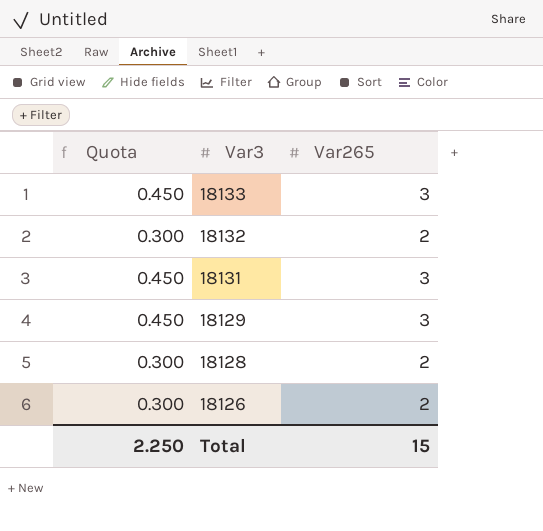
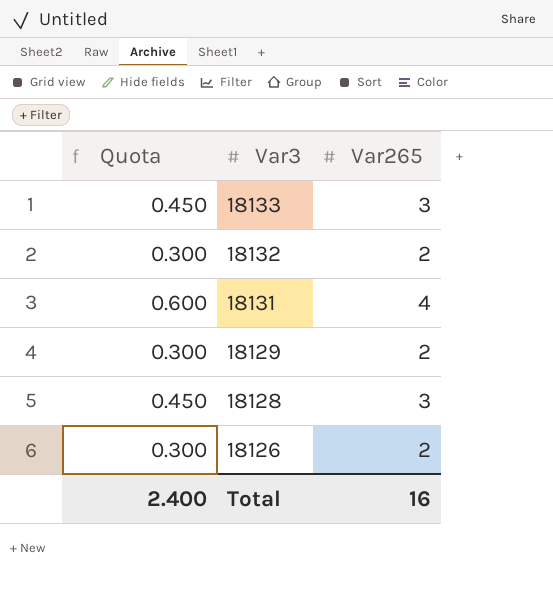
18131 | Quota: 0.450 -> 0.600
18131 | Var265: 3 -> 4
18129 | Quota: 0.450 -> 0.300
18129 | Var265: 3 -> 2
18128 | Quota: 0.300 -> 0.450
18128 | Var265: 2 -> 3
Total | Quota: 2.250 -> 2.400
Total | Var265: 15 -> 16

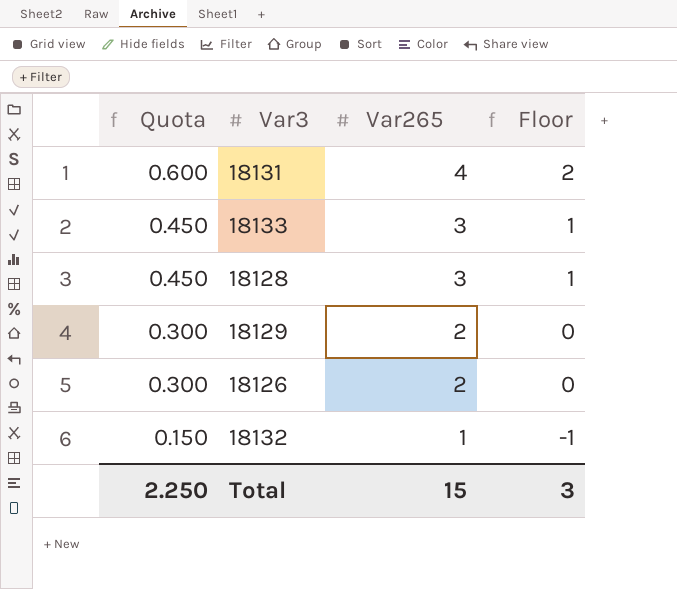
row order: Var3 descending -> Quota descending
column Floor | formula: none -> [Var265] - 2
18132 | Quota: 0.300 -> 0.150
18132 | Var265: 2 -> 1
Total | Quota: 2.400 -> 2.250
Total | Var265: 16 -> 15

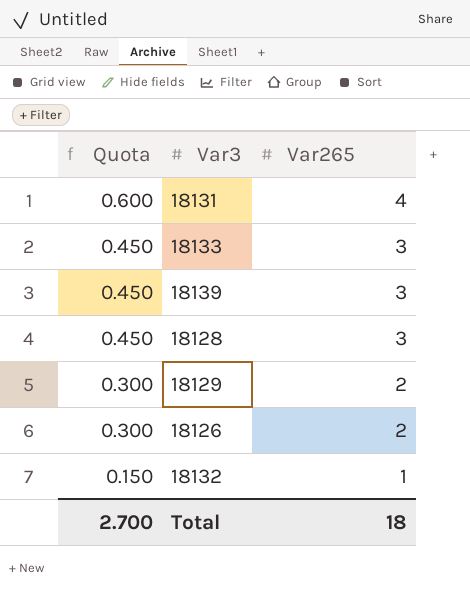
column Floor | formula: [Var265] - 2 -> none
row 18139: none -> 0.450 | 3
Total | Quota: 2.250 -> 2.700
Total | Var265: 15 -> 18

